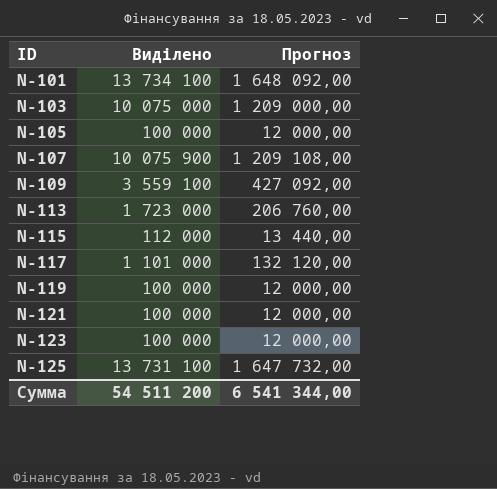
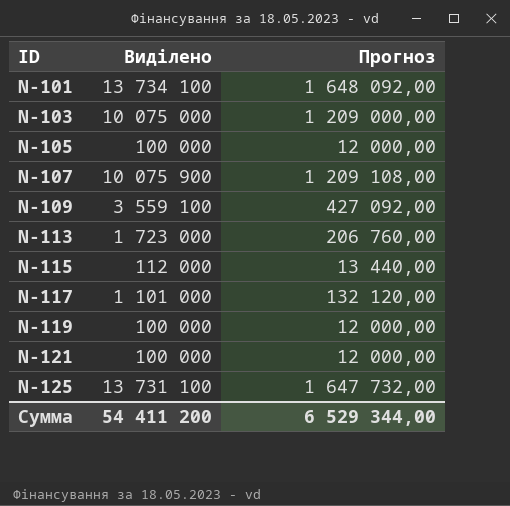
row N-123: 100 000 | 12 000,00 -> none
Сумма | Виділено: 54 511 200 -> 54 411 200
Сумма | Прогноз: 6 541 344,00 -> 6 529 344,00

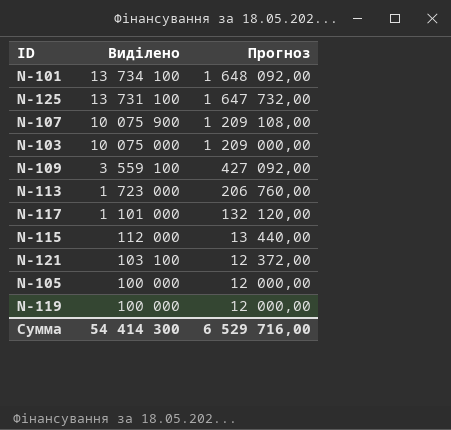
row order: ID ascending -> Виділено descending
N-121 | Виділено: 100 000 -> 103 100
N-121 | Прогноз: 12 000,00 -> 12 372,00
Сумма | Виділено: 54 411 200 -> 54 414 300
Сумма | Прогноз: 6 529 344,00 -> 6 529 716,00

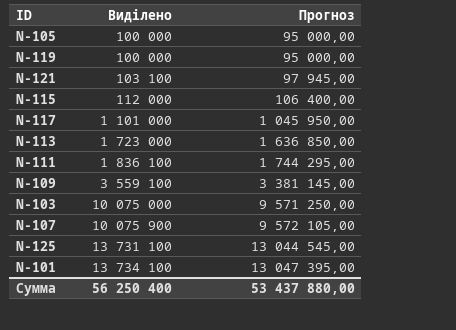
row order: Виділено descending -> Виділено ascending
column Прогноз | formula: [Виділено] * 0,12 -> [Виділено] * 0,95
row N-111: none -> 1 836 100 | 1 744 295,00
Сумма | Виділено: 54 414 300 -> 56 250 400
Сумма | Прогноз: 6 529 716,00 -> 53 437 880,00

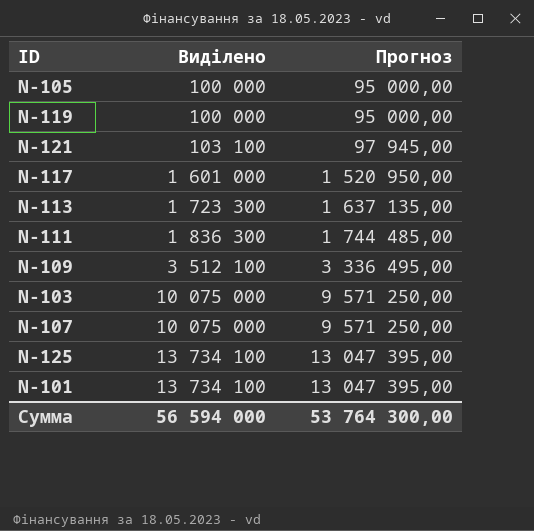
row N-115: 112 000 | 106 400,00 -> none
N-117 | Виділено: 1 101 000 -> 1 601 000
N-117 | Прогноз: 1 045 950,00 -> 1 520 950,00
N-113 | Виділено: 1 723 000 -> 1 723 300
N-113 | Прогноз: 1 636 850,00 -> 1 637 135,00
N-111 | Виділено: 1 836 100 -> 1 836 300
N-111 | Прогноз: 1 744 295,00 -> 1 744 485,00
N-109 | Виділено: 3 559 100 -> 3 512 100
N-109 | Прогноз: 3 381 145,00 -> 3 336 495,00
N-107 | Виділено: 10 075 900 -> 10 075 000
N-107 | Прогноз: 9 572 105,00 -> 9 571 250,00
N-125 | Виділено: 13 731 100 -> 13 734 100
N-125 | Прогноз: 13 044 545,00 -> 13 047 395,00
Сумма | Виділено: 56 250 400 -> 56 594 000
Сумма | Прогноз: 53 437 880,00 -> 53 764 300,00

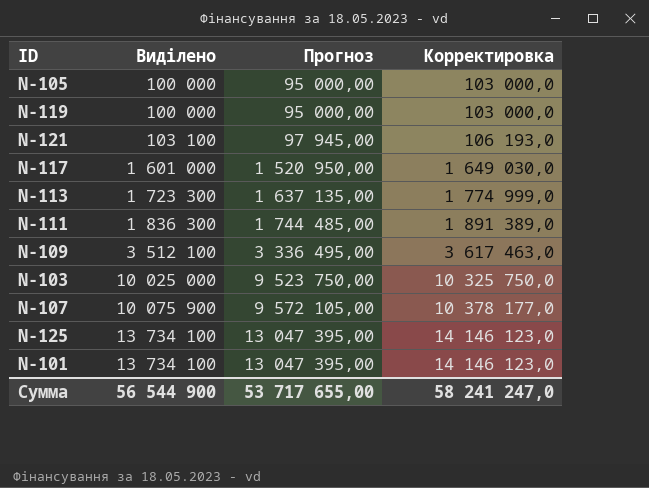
column Корректировка | formula: none -> [Виділено] * 1,03
N-103 | Виділено: 10 075 000 -> 10 025 000
N-103 | Прогноз: 9 571 250,00 -> 9 523 750,00
N-107 | Виділено: 10 075 000 -> 10 075 900
N-107 | Прогноз: 9 571 250,00 -> 9 572 105,00
Сумма | Виділено: 56 594 000 -> 56 544 900
Сумма | Прогноз: 53 764 300,00 -> 53 717 655,00

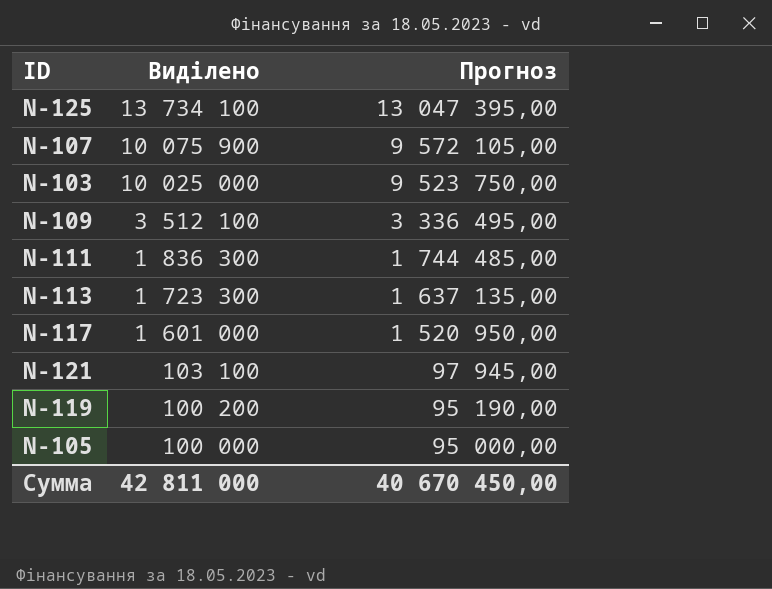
row order: Виділено ascending -> Виділено descending
column Корректировка | formula: [Виділено] * 1,03 -> none
row N-101: 13 734 100 | 13 047 395,00 | 14 146 123,0 -> none
N-119 | Виділено: 100 000 -> 100 200
N-119 | Прогноз: 95 000,00 -> 95 190,00
Сумма | Виділено: 56 544 900 -> 42 811 000
Сумма | Прогноз: 53 717 655,00 -> 40 670 450,00

